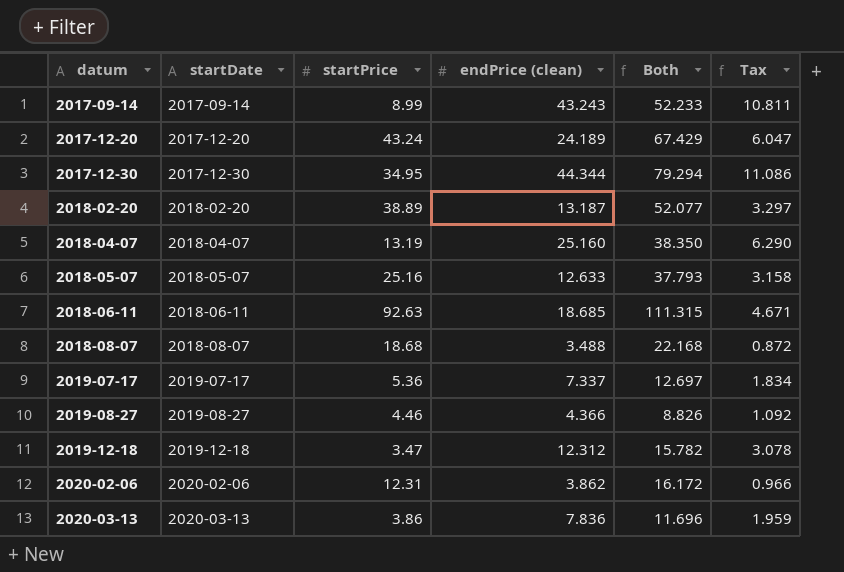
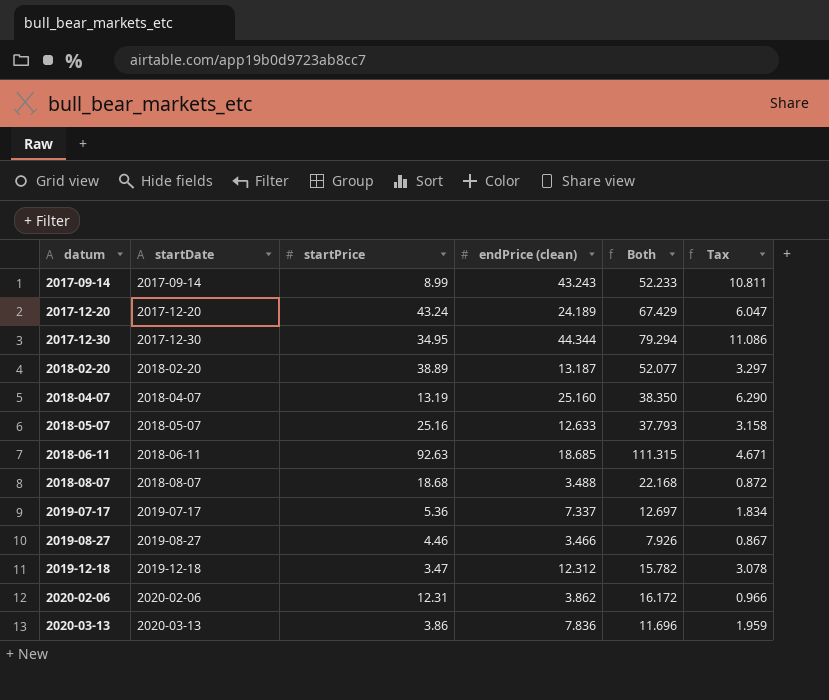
2019-08-27 | endPrice (clean): 4.366 -> 3.466
2019-08-27 | Both: 8.826 -> 7.926
2019-08-27 | Tax: 1.092 -> 0.867

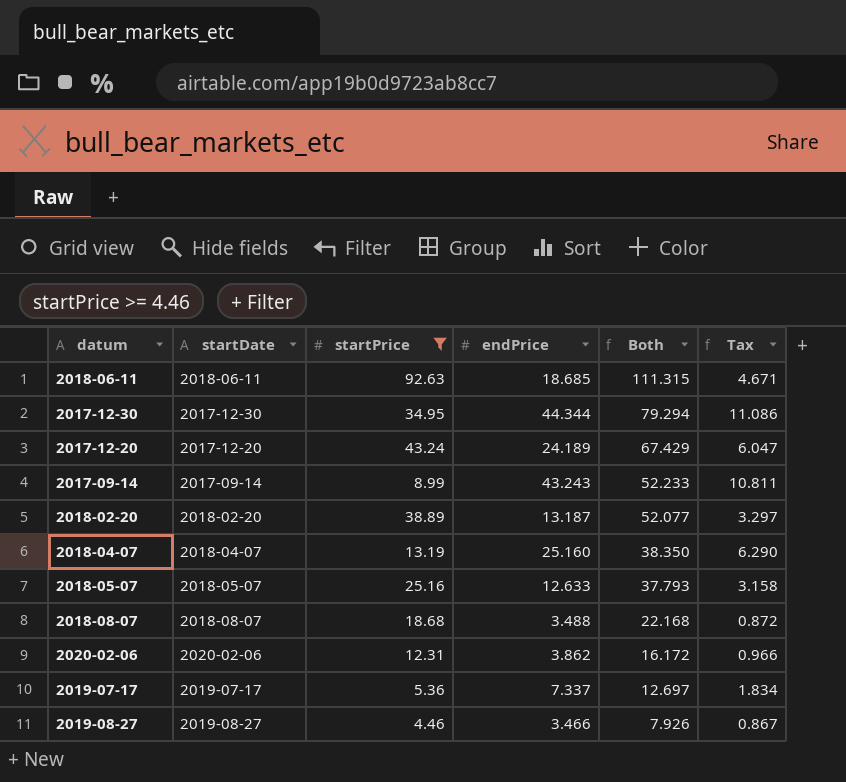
filter: none -> startPrice >= 4.46
row order: datum ascending -> Both descending
column name: endPrice (clean) -> endPrice

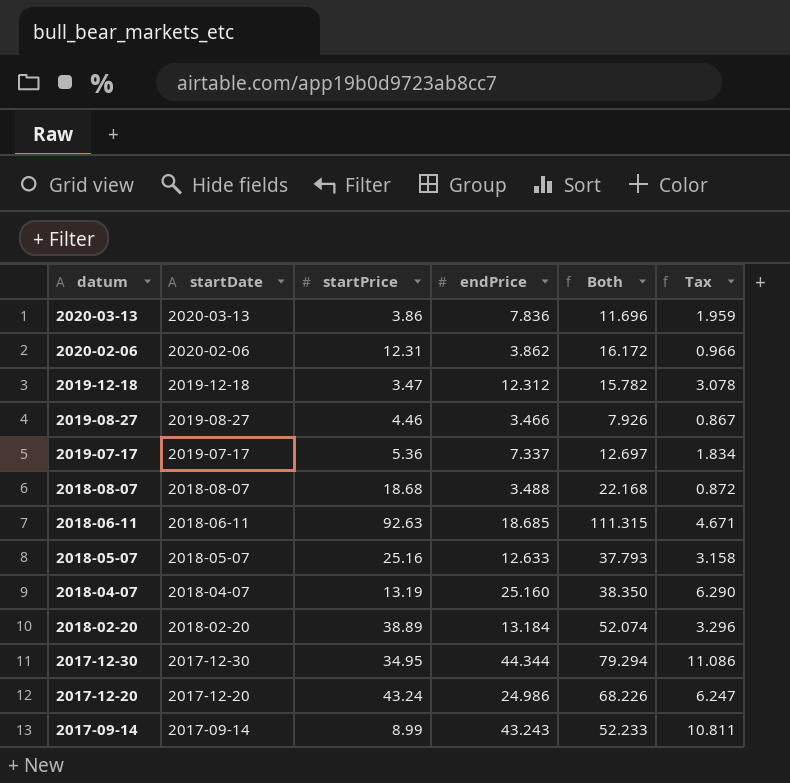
filter: startPrice >= 4.46 -> none
row order: Both descending -> datum descending
2018-02-20 | endPrice: 13.187 -> 13.184
2018-02-20 | Both: 52.077 -> 52.074
2018-02-20 | Tax: 3.297 -> 3.296
2017-12-20 | endPrice: 24.189 -> 24.986
2017-12-20 | Both: 67.429 -> 68.226
2017-12-20 | Tax: 6.047 -> 6.247

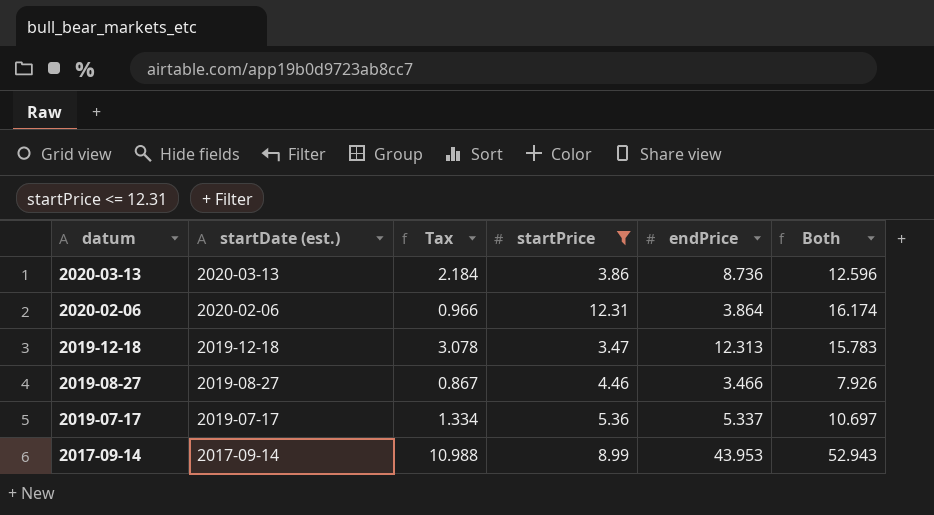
filter: none -> startPrice <= 12.31
column name: startDate -> startDate (est.)
column Tax | position: 6 -> 3
2020-03-13 | Tax: 1.959 -> 2.184
2020-03-13 | endPrice: 7.836 -> 8.736
2020-03-13 | Both: 11.696 -> 12.596
2020-02-06 | endPrice: 3.862 -> 3.864
2020-02-06 | Both: 16.172 -> 16.174
2019-12-18 | endPrice: 12.312 -> 12.313
2019-12-18 | Both: 15.782 -> 15.783
2019-07-17 | Tax: 1.834 -> 1.334
2019-07-17 | endPrice: 7.337 -> 5.337
2019-07-17 | Both: 12.697 -> 10.697
2017-09-14 | Tax: 10.811 -> 10.988
2017-09-14 | endPrice: 43.243 -> 43.953
2017-09-14 | Both: 52.233 -> 52.943

